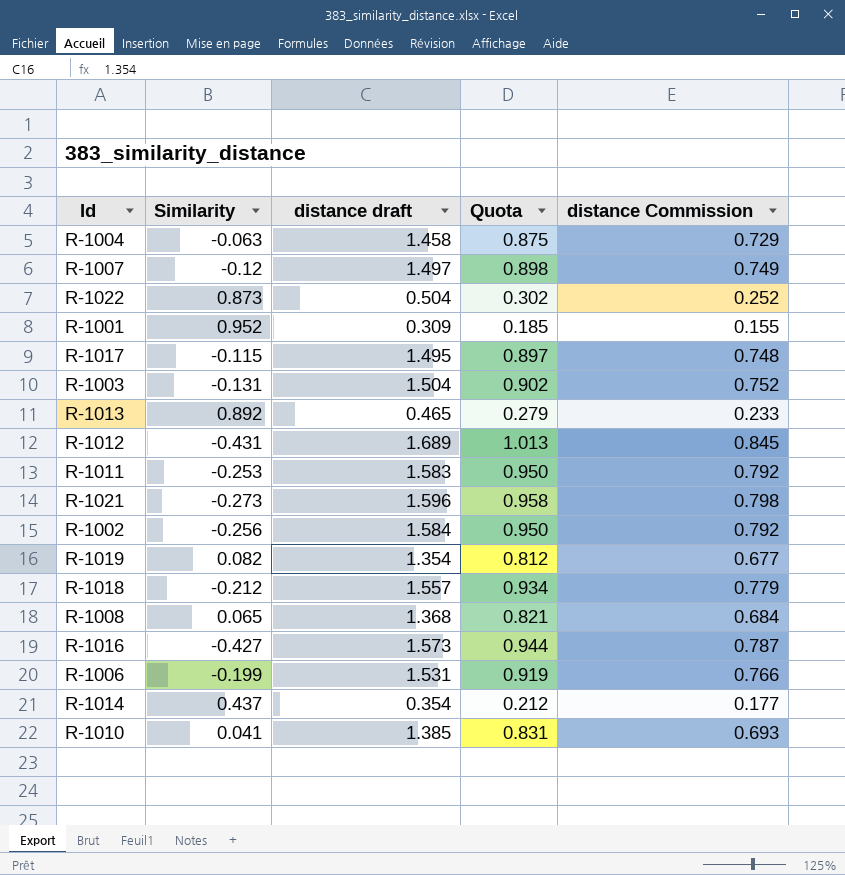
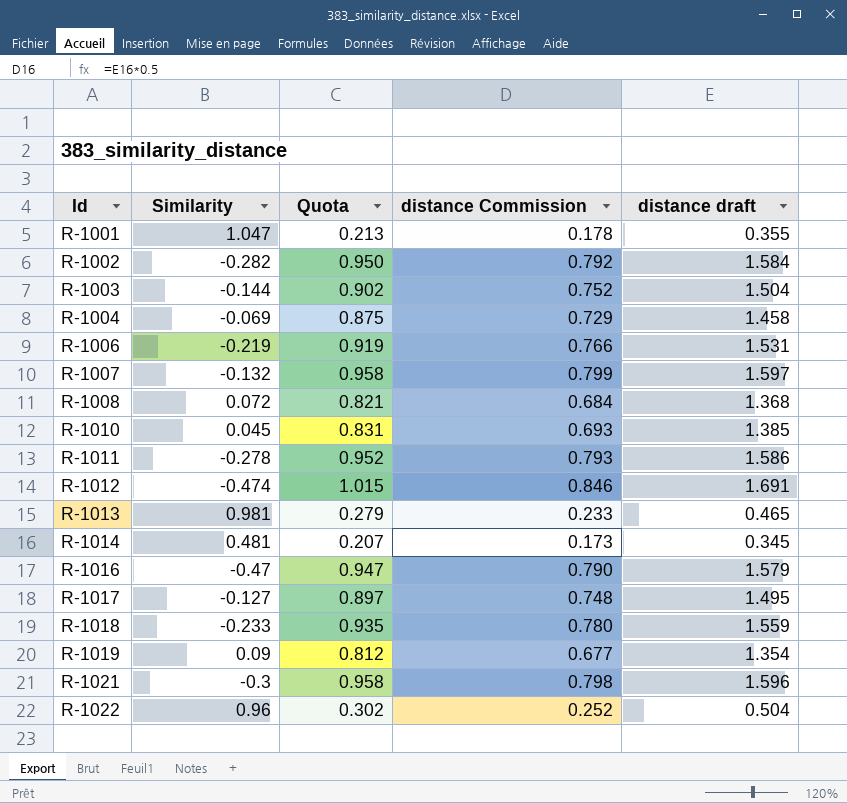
row order: none -> Id ascending
column distance draft | position: 3 -> 5
R-1001 | Similarity: 0.952 -> 1.047
R-1001 | Quota: 0.185 -> 0.213
R-1001 | distance Commission: 0.155 -> 0.178
R-1001 | distance draft: 0.309 -> 0.355
R-1002 | Similarity: -0.256 -> -0.282
R-1003 | Similarity: -0.131 -> -0.144
R-1004 | Similarity: -0.063 -> -0.069
R-1006 | Similarity: -0.199 -> -0.219
R-1007 | Similarity: -0.12 -> -0.132
R-1007 | Quota: 0.898 -> 0.958
R-1007 | distance Commission: 0.749 -> 0.799
R-1007 | distance draft: 1.497 -> 1.597
R-1008 | Similarity: 0.065 -> 0.072
R-1010 | Similarity: 0.041 -> 0.045
R-1011 | Similarity: -0.253 -> -0.278
R-1011 | Quota: 0.950 -> 0.952
R-1011 | distance Commission: 0.792 -> 0.793
R-1011 | distance draft: 1.583 -> 1.586
R-1012 | Similarity: -0.431 -> -0.474
R-1012 | Quota: 1.013 -> 1.015
R-1012 | distance Commission: 0.845 -> 0.846
R-1012 | distance draft: 1.689 -> 1.691
R-1013 | Similarity: 0.892 -> 0.981
R-1014 | Similarity: 0.437 -> 0.481
R-1014 | Quota: 0.212 -> 0.207
R-1014 | distance Commission: 0.177 -> 0.173
R-1014 | distance draft: 0.354 -> 0.345
R-1016 | Similarity: -0.427 -> -0.47
R-1016 | Quota: 0.944 -> 0.947
R-1016 | distance Commission: 0.787 -> 0.790
R-1016 | distance draft: 1.573 -> 1.579
R-1017 | Similarity: -0.115 -> -0.127
R-1018 | Similarity: -0.212 -> -0.233
R-1018 | Quota: 0.934 -> 0.935
R-1018 | distance Commission: 0.779 -> 0.780
R-1018 | distance draft: 1.557 -> 1.559
R-1019 | Similarity: 0.082 -> 0.09
R-1021 | Similarity: -0.273 -> -0.3
R-1022 | Similarity: 0.873 -> 0.96

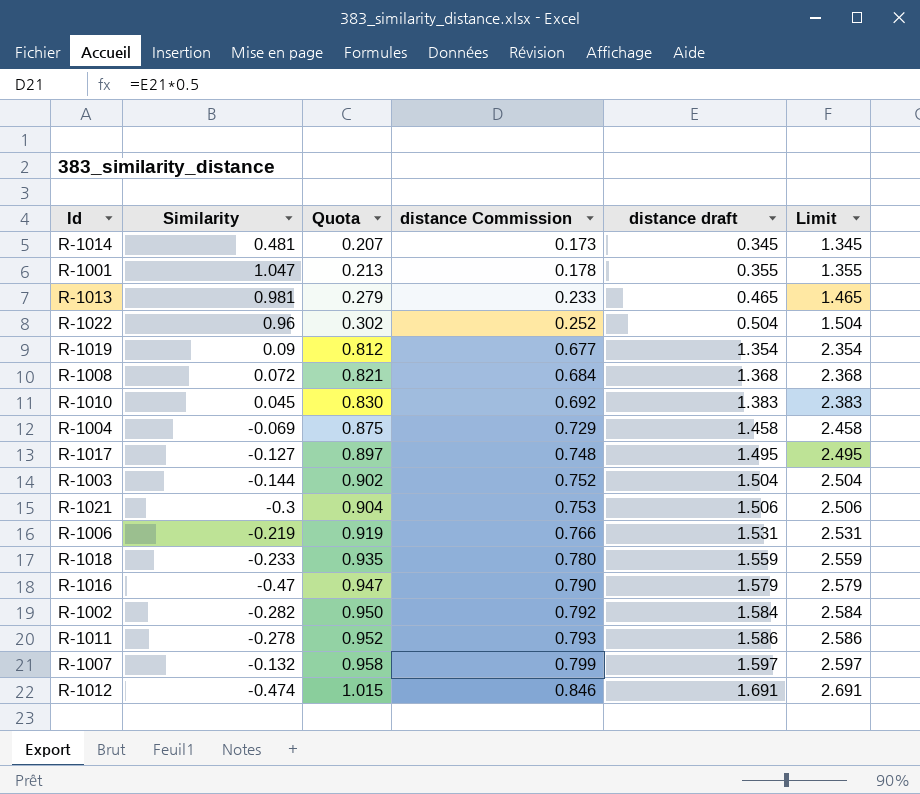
row order: Id ascending -> Quota ascending
column Limit | formula: none -> [distance draft] + 1
R-1010 | Quota: 0.831 -> 0.830
R-1010 | distance Commission: 0.693 -> 0.692
R-1010 | distance draft: 1.385 -> 1.383
R-1021 | Quota: 0.958 -> 0.904
R-1021 | distance Commission: 0.798 -> 0.753
R-1021 | distance draft: 1.596 -> 1.506

